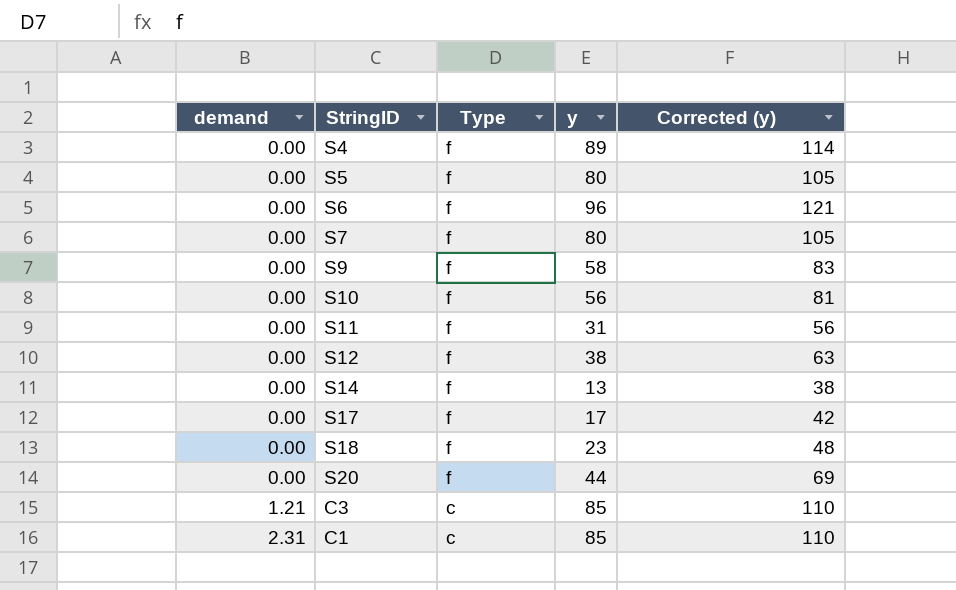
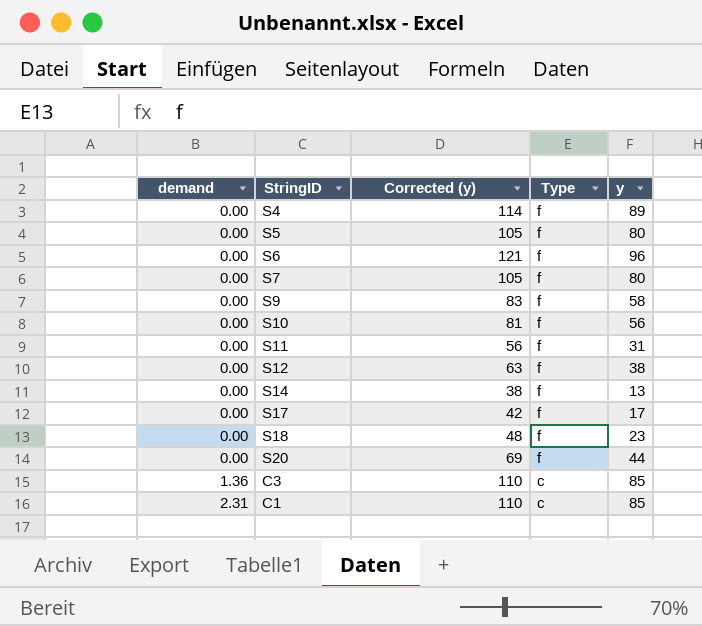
column Corrected (y) | position: 5 -> 3
C3 | demand: 1.21 -> 1.36

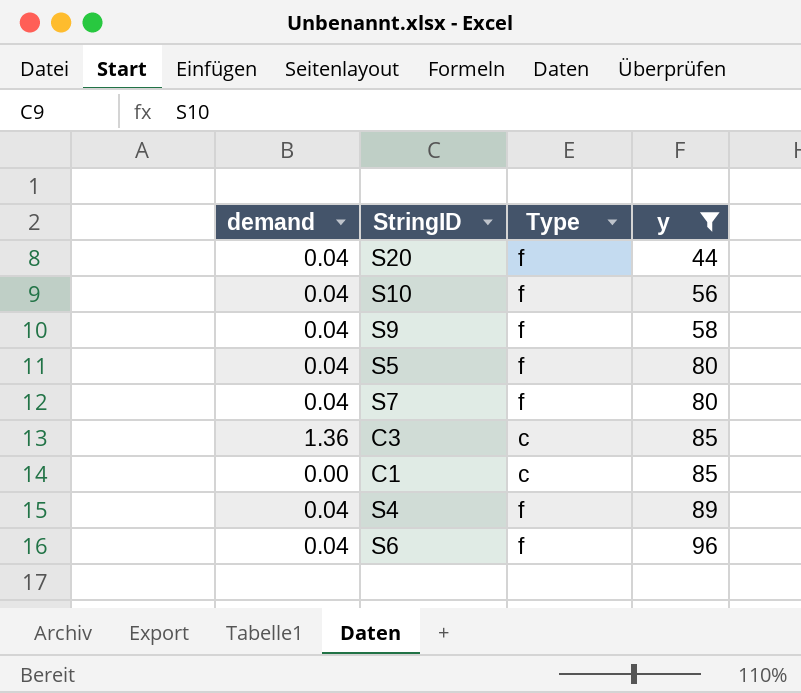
filter: none -> y >= 44
row order: demand ascending -> y ascending
column Corrected (y) | formula: [y] + 25 -> none
S20 | demand: 0.00 -> 0.04
S10 | demand: 0.00 -> 0.04
S9 | demand: 0.00 -> 0.04
S5 | demand: 0.00 -> 0.04
S7 | demand: 0.00 -> 0.04
C1 | demand: 2.31 -> 0.00
S4 | demand: 0.00 -> 0.04
S6 | demand: 0.00 -> 0.04

